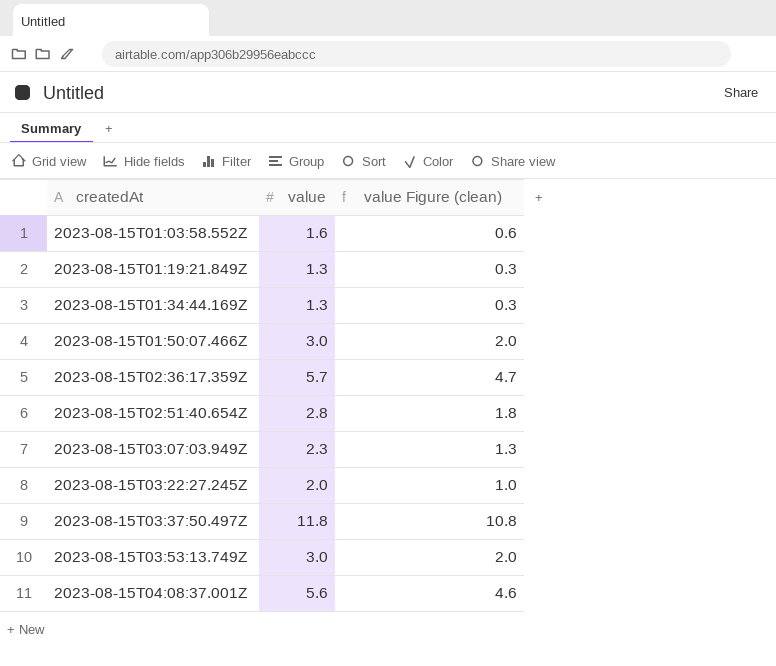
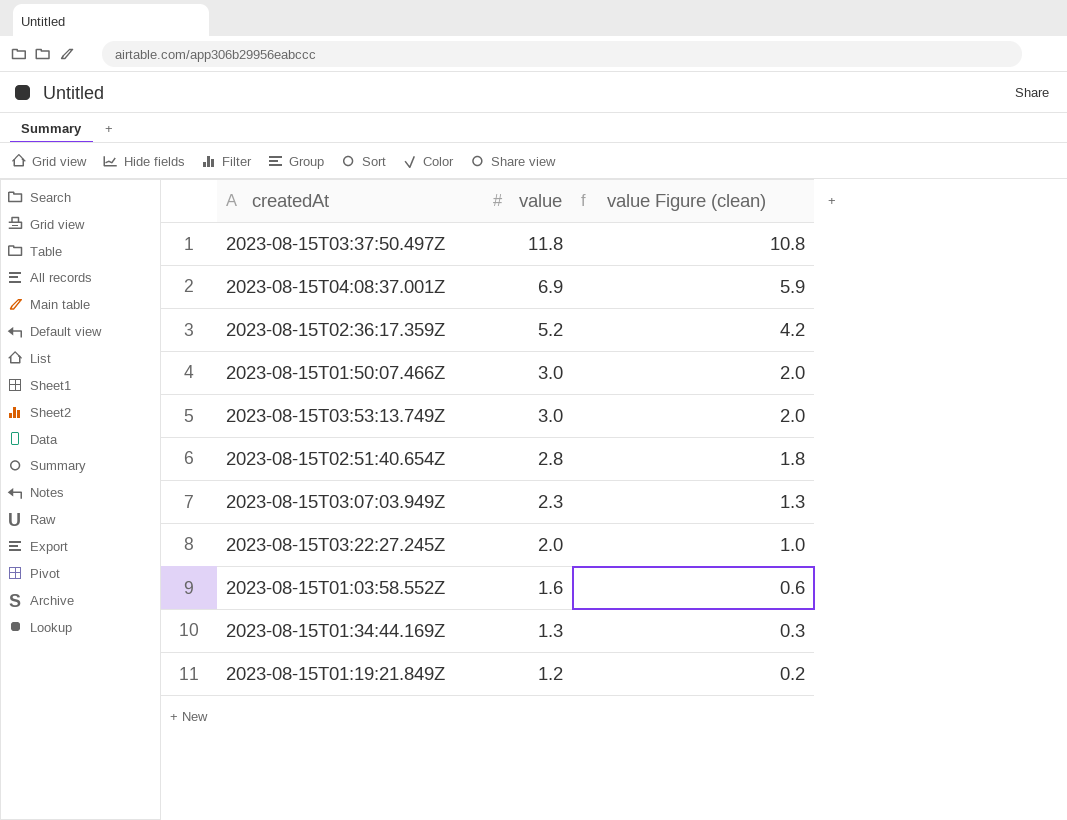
row order: createdAt ascending -> value descending
2023-08-15T04:08:37.001Z | value: 5.6 -> 6.9
2023-08-15T04:08:37.001Z | value Figure (clean): 4.6 -> 5.9
2023-08-15T02:36:17.359Z | value: 5.7 -> 5.2
2023-08-15T02:36:17.359Z | value Figure (clean): 4.7 -> 4.2
2023-08-15T01:19:21.849Z | value: 1.3 -> 1.2
2023-08-15T01:19:21.849Z | value Figure (clean): 0.3 -> 0.2

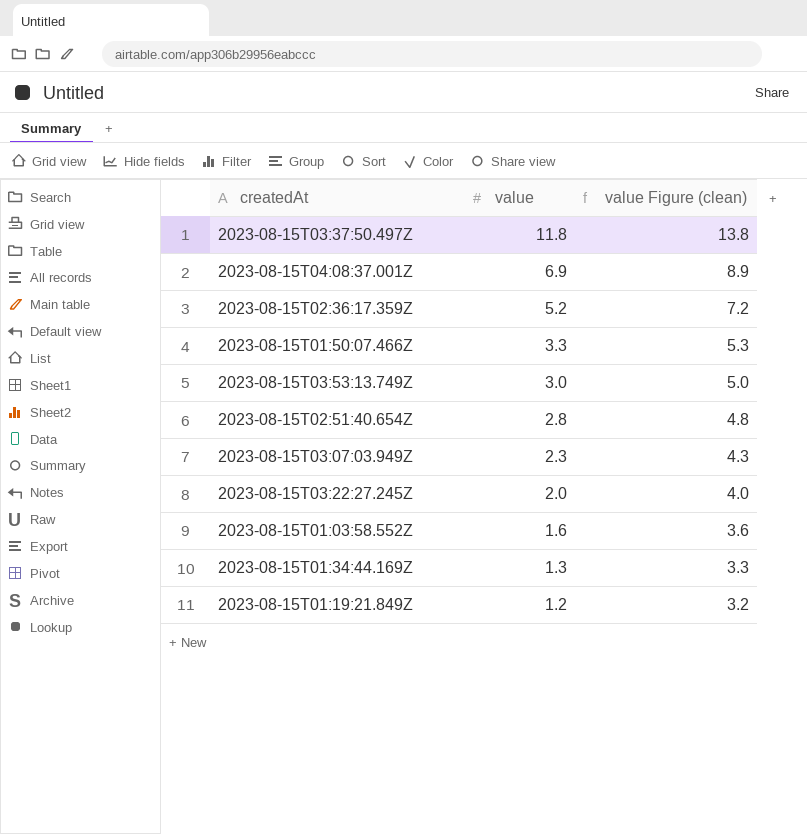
column value Figure (clean) | formula: [value] - 1 -> [value] + 2
2023-08-15T01:50:07.466Z | value: 3.0 -> 3.3

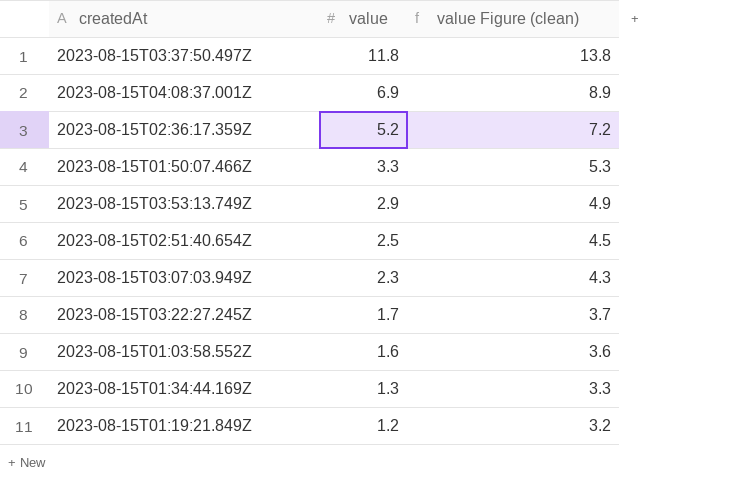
2023-08-15T03:53:13.749Z | value: 3.0 -> 2.9
2023-08-15T03:53:13.749Z | value Figure (clean): 5.0 -> 4.9
2023-08-15T02:51:40.654Z | value: 2.8 -> 2.5
2023-08-15T02:51:40.654Z | value Figure (clean): 4.8 -> 4.5
2023-08-15T03:22:27.245Z | value: 2.0 -> 1.7
2023-08-15T03:22:27.245Z | value Figure (clean): 4.0 -> 3.7

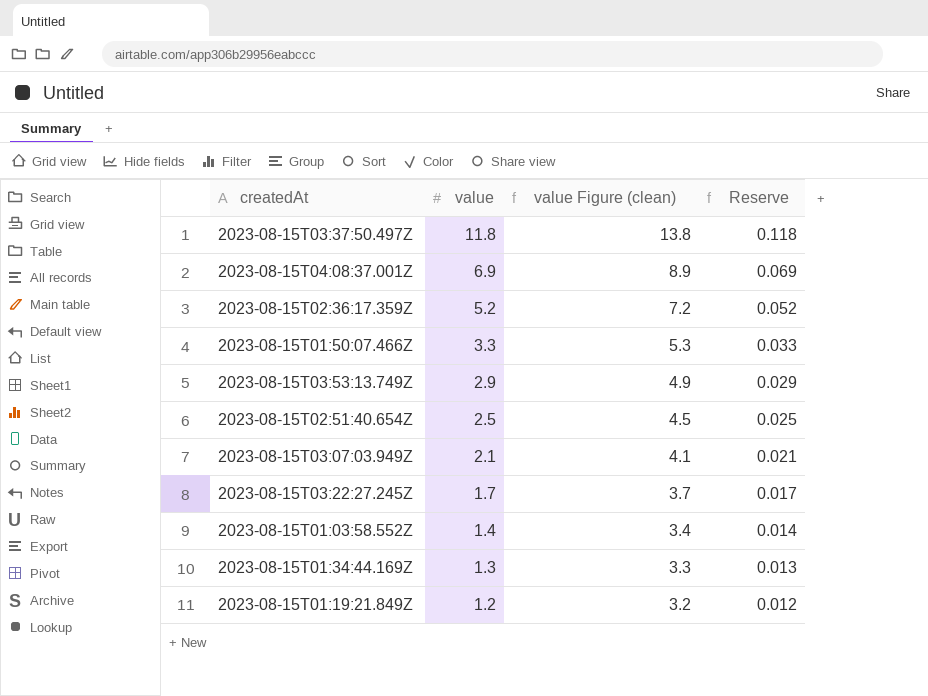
column Reserve | formula: none -> [value] * 0.01
2023-08-15T03:07:03.949Z | value: 2.3 -> 2.1
2023-08-15T03:07:03.949Z | value Figure (clean): 4.3 -> 4.1
2023-08-15T01:03:58.552Z | value: 1.6 -> 1.4
2023-08-15T01:03:58.552Z | value Figure (clean): 3.6 -> 3.4

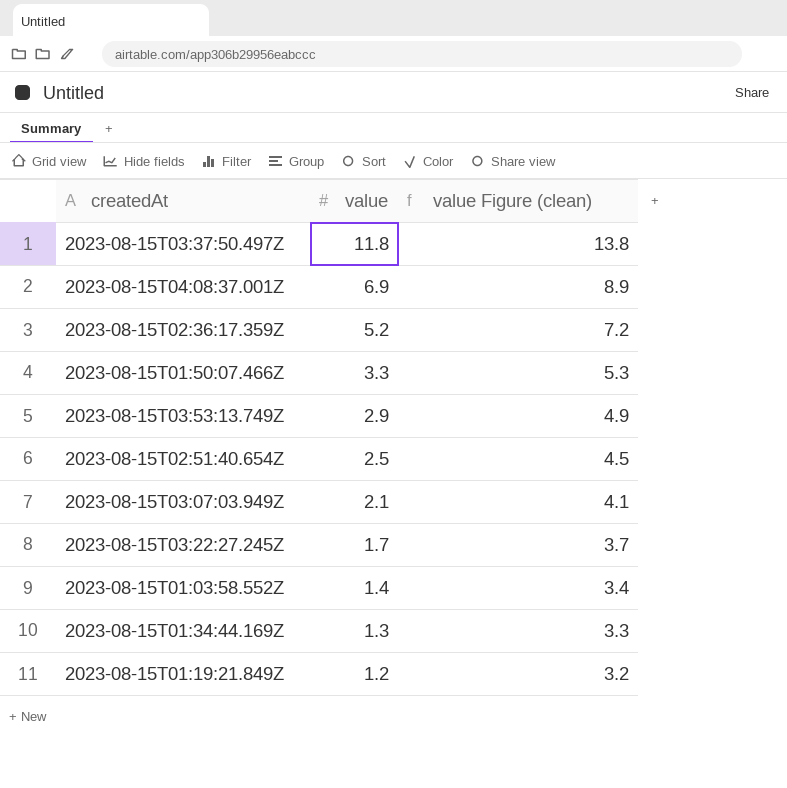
column Reserve | formula: [value] * 0.01 -> none

